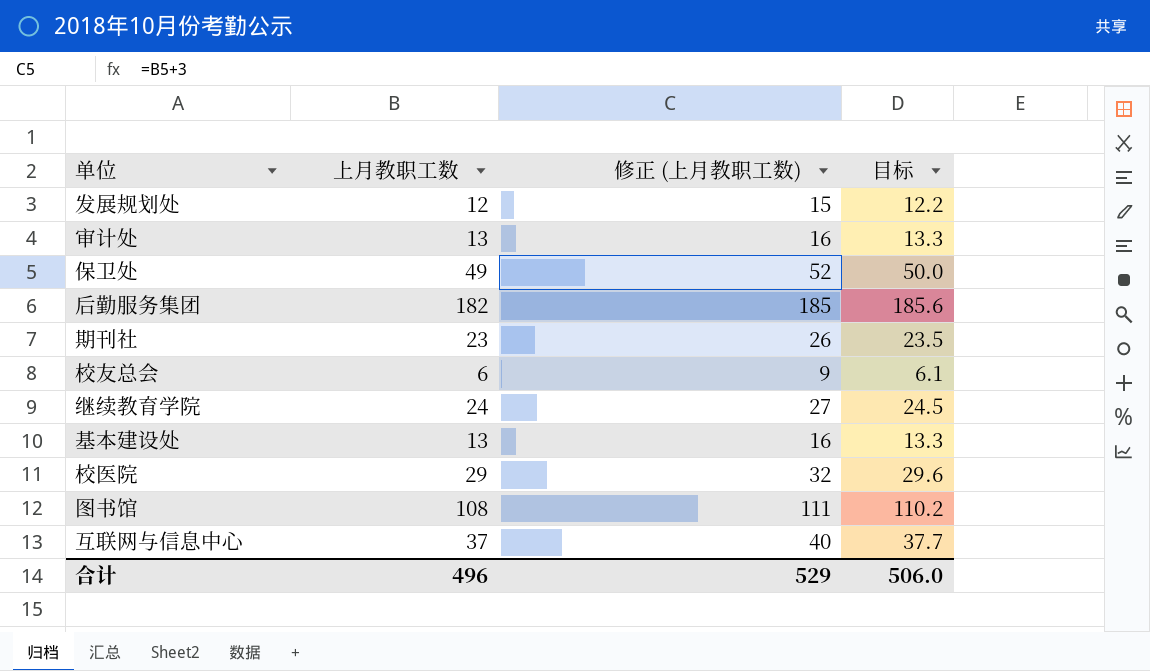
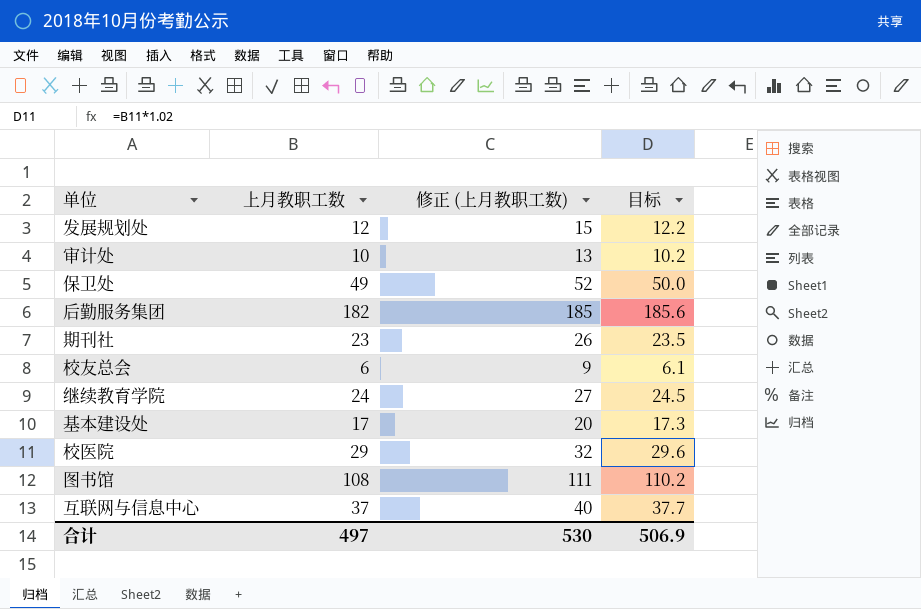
审计处 | 上月教职工数: 13 -> 10
审计处 | 修正 (上月教职工数): 16 -> 13
审计处 | 目标: 13.3 -> 10.2
基本建设处 | 上月教职工数: 13 -> 17
基本建设处 | 修正 (上月教职工数): 16 -> 20
基本建设处 | 目标: 13.3 -> 17.3
合计 | 上月教职工数: 496 -> 497
合计 | 修正 (上月教职工数): 529 -> 530
合计 | 目标: 506.0 -> 506.9

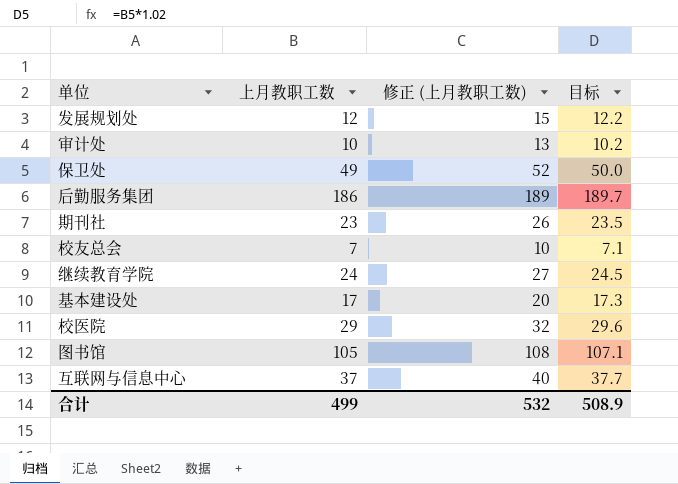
后勤服务集团 | 上月教职工数: 182 -> 186
后勤服务集团 | 修正 (上月教职工数): 185 -> 189
后勤服务集团 | 目标: 185.6 -> 189.7
校友总会 | 上月教职工数: 6 -> 7
校友总会 | 修正 (上月教职工数): 9 -> 10
校友总会 | 目标: 6.1 -> 7.1
图书馆 | 上月教职工数: 108 -> 105
图书馆 | 修正 (上月教职工数): 111 -> 108
图书馆 | 目标: 110.2 -> 107.1
合计 | 上月教职工数: 497 -> 499
合计 | 修正 (上月教职工数): 530 -> 532
合计 | 目标: 506.9 -> 508.9

